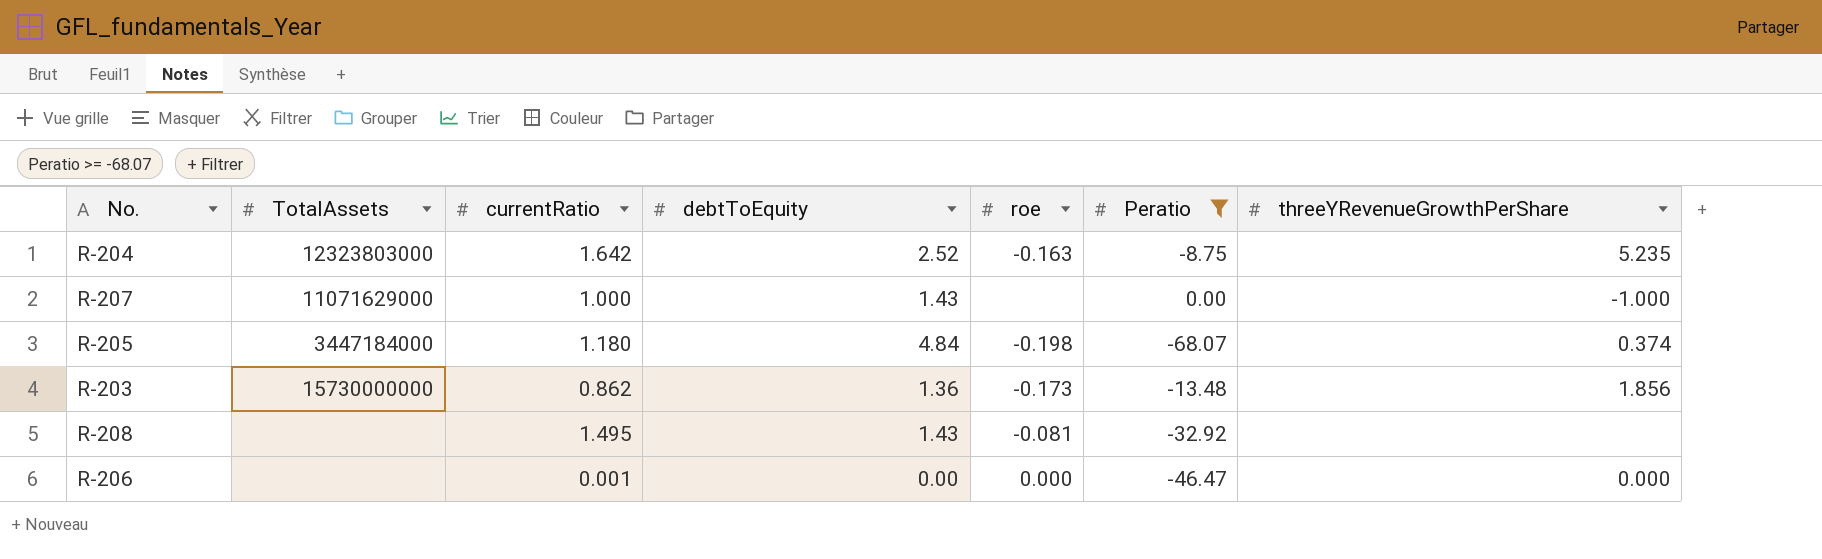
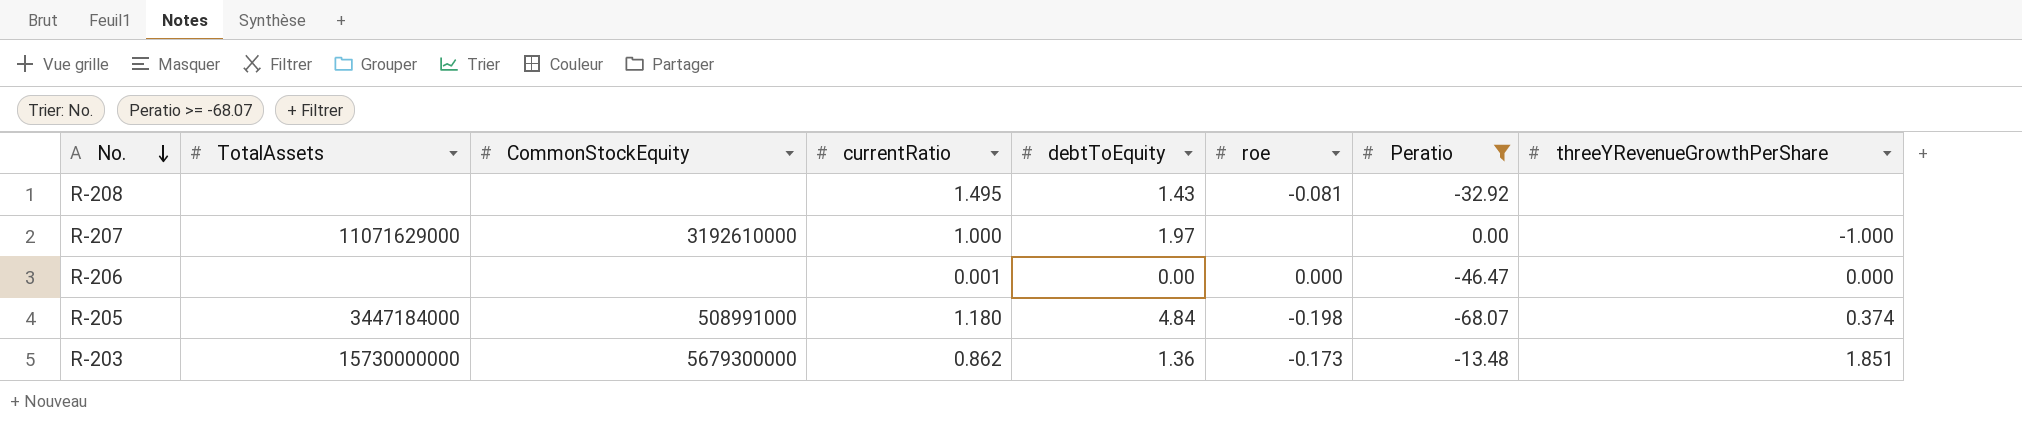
row order: none -> No. descending
column CommonStockEquity | position: none -> 3
row R-204: 12323803000 | 1.642 | 2.52 | -0.163 | -8.75 | 5.235 -> none
R-207 | debtToEquity: 1.43 -> 1.97
R-203 | threeYRevenueGrowthPerShare: 1.856 -> 1.851

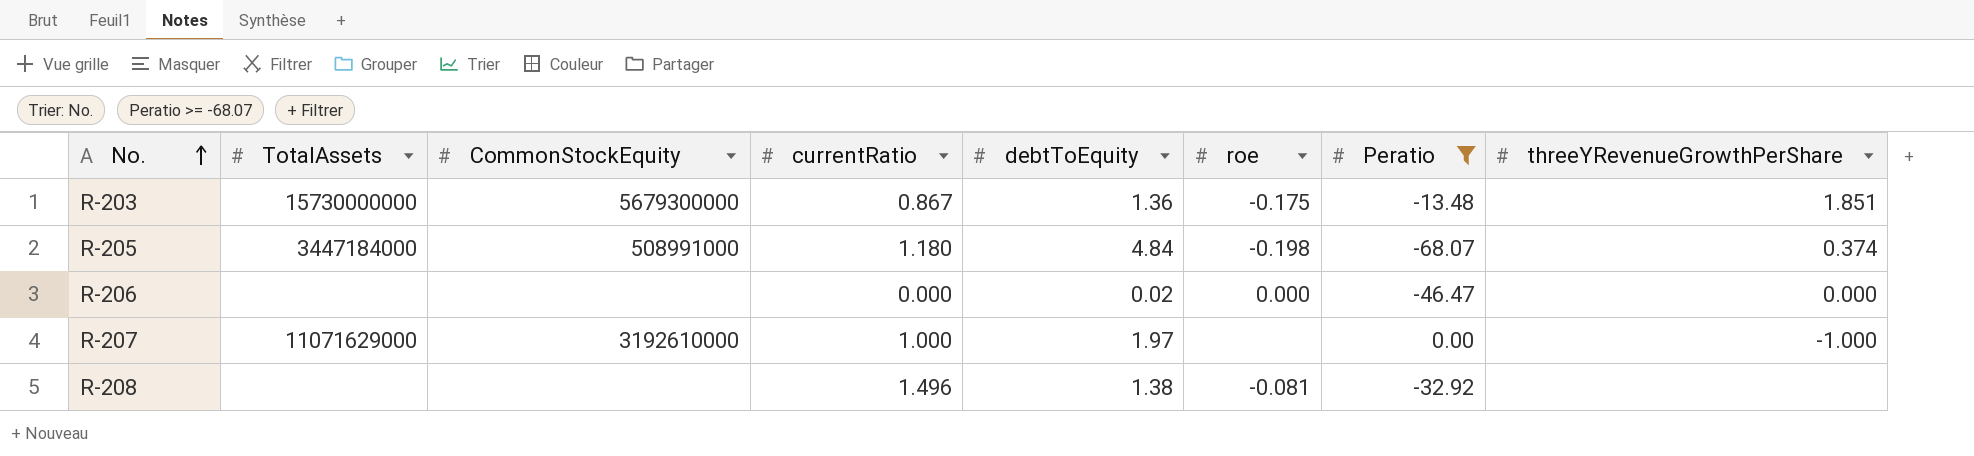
row order: No. descending -> No. ascending
R-203 | currentRatio: 0.862 -> 0.867
R-203 | roe: -0.173 -> -0.175
R-206 | currentRatio: 0.001 -> 0.000
R-206 | debtToEquity: 0.00 -> 0.02
R-208 | currentRatio: 1.495 -> 1.496
R-208 | debtToEquity: 1.43 -> 1.38

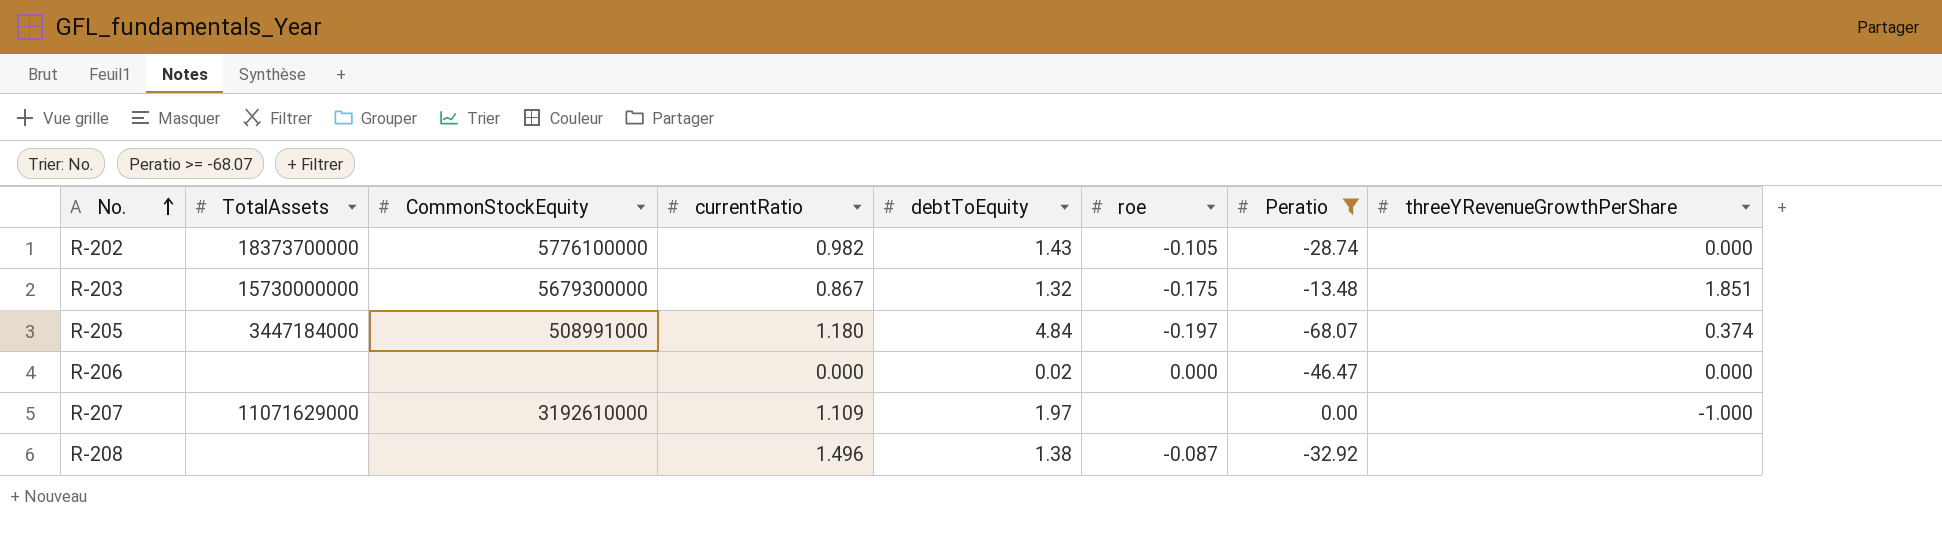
row R-202: none -> 18373700000 | 5776100000 | 0.982 | 1.43 | -0.105 | -28.74 | 0.000
R-203 | debtToEquity: 1.36 -> 1.32
R-205 | roe: -0.198 -> -0.197
R-207 | currentRatio: 1.000 -> 1.109
R-208 | roe: -0.081 -> -0.087

